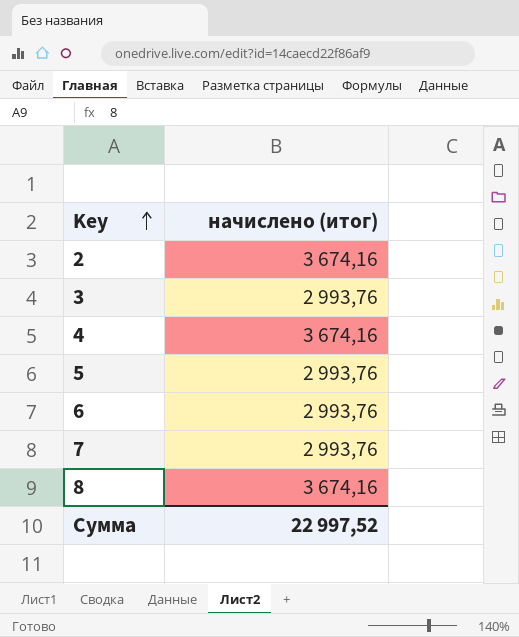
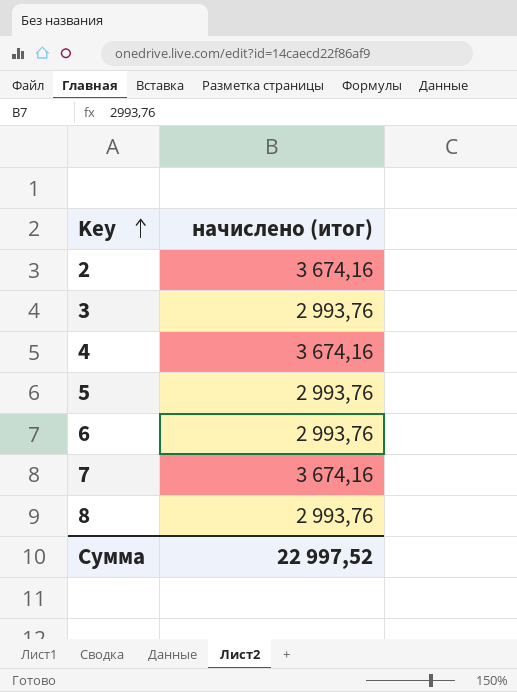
7 | начислено (итог): 2 993,76 -> 3 674,16
8 | начислено (итог): 3 674,16 -> 2 993,76

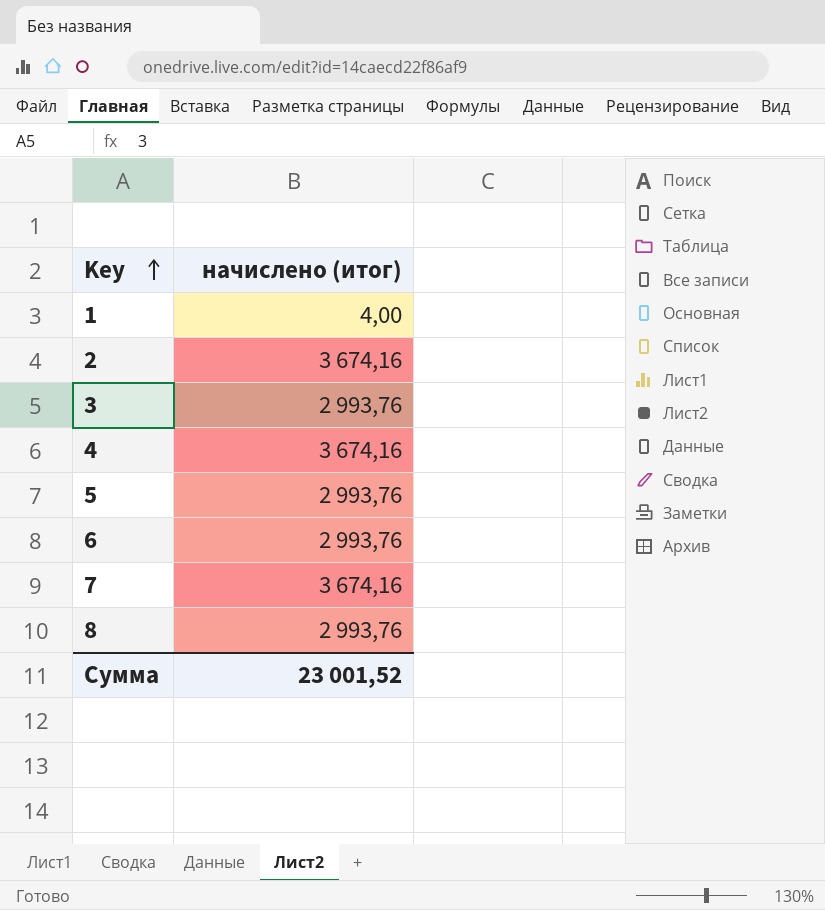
row 1: none -> 4,00
Сумма | начислено (итог): 22 997,52 -> 23 001,52

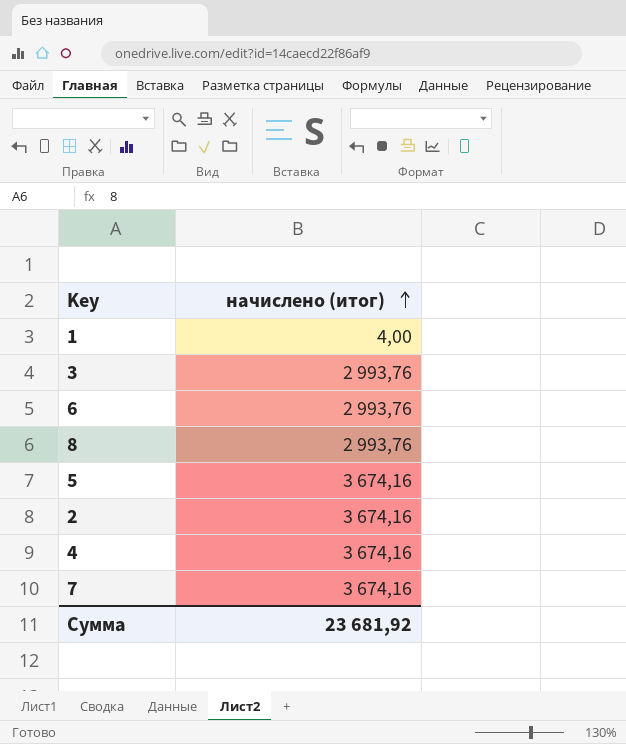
row order: Key ascending -> начислено (итог) ascending
5 | начислено (итог): 2 993,76 -> 3 674,16
Сумма | начислено (итог): 23 001,52 -> 23 681,92

